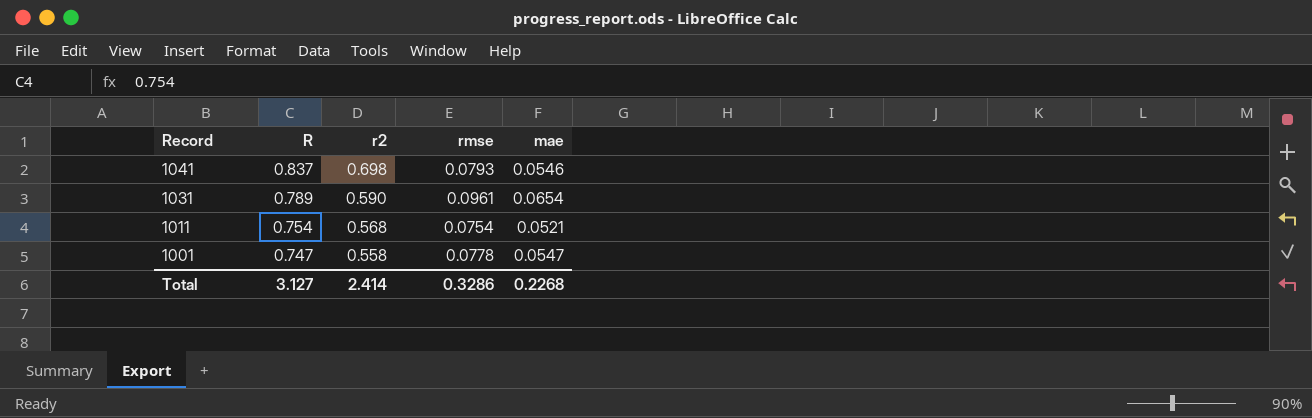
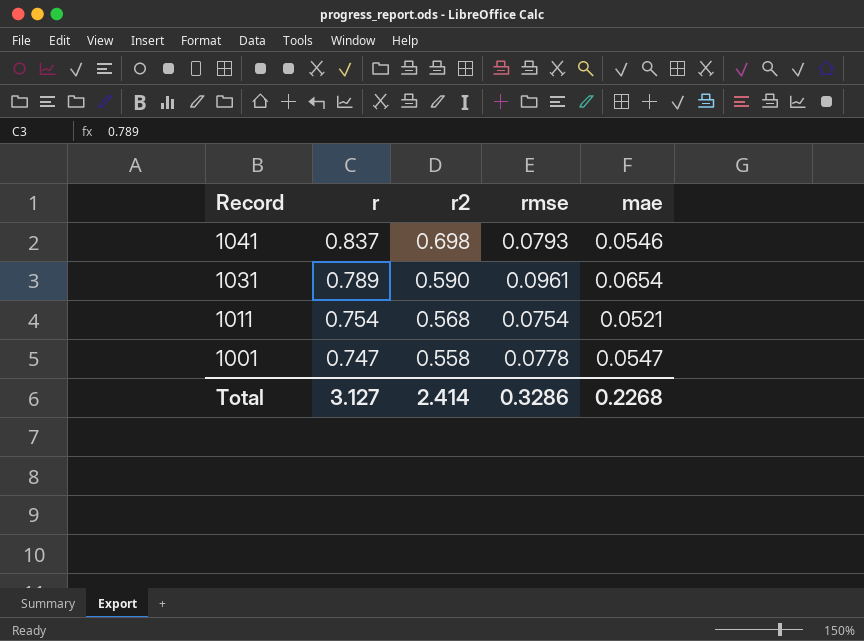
column name: R -> r

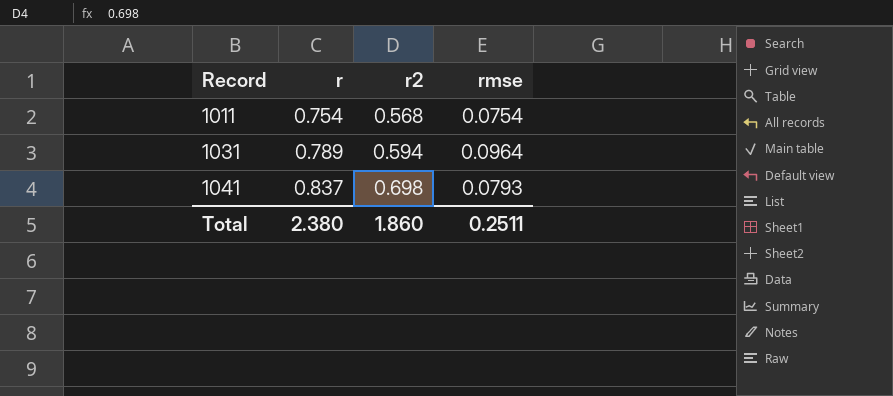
row order: Record descending -> Record ascending
column mae | position: 5 -> none
row 1001: 0.747 | 0.558 | 0.0778 | 0.0547 -> none
1031 | r2: 0.590 -> 0.594
1031 | rmse: 0.0961 -> 0.0964
Total | r: 3.127 -> 2.380
Total | r2: 2.414 -> 1.860
Total | rmse: 0.3286 -> 0.2511

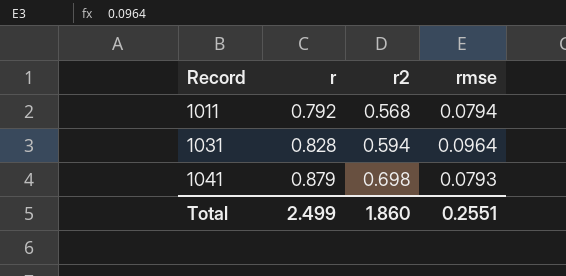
1011 | r: 0.754 -> 0.792
1011 | rmse: 0.0754 -> 0.0794
1031 | r: 0.789 -> 0.828
1041 | r: 0.837 -> 0.879
Total | r: 2.380 -> 2.499
Total | rmse: 0.2511 -> 0.2551

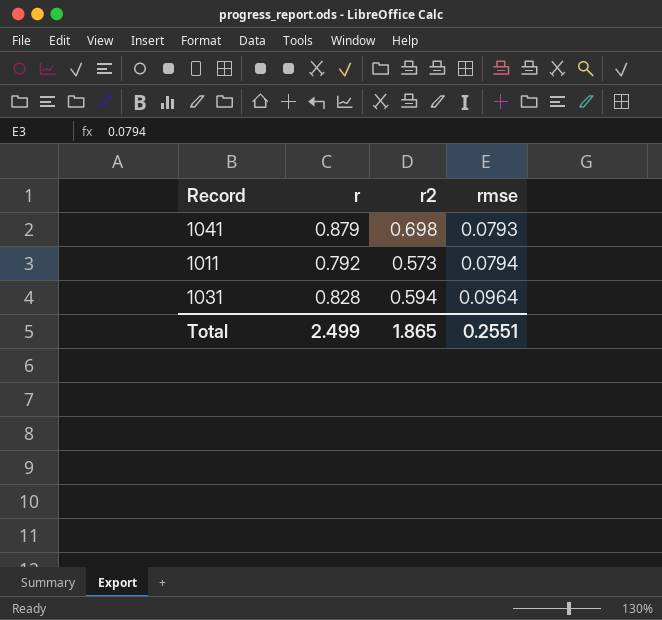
row order: Record ascending -> rmse ascending
1011 | r2: 0.568 -> 0.573
Total | r2: 1.860 -> 1.865

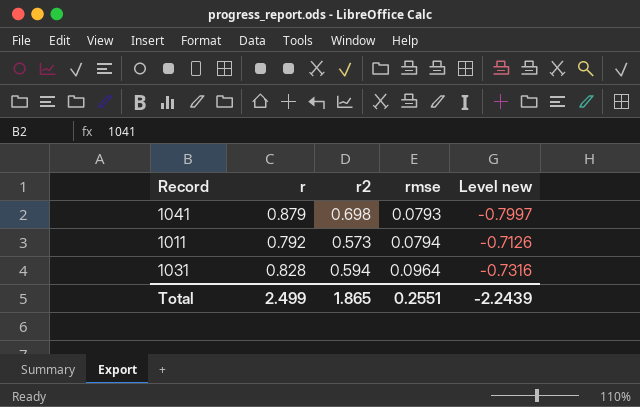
column Level new | formula: none -> [rmse] - [r]

